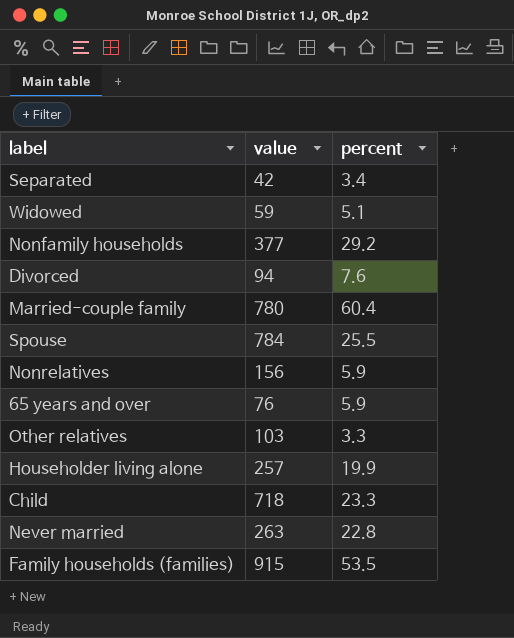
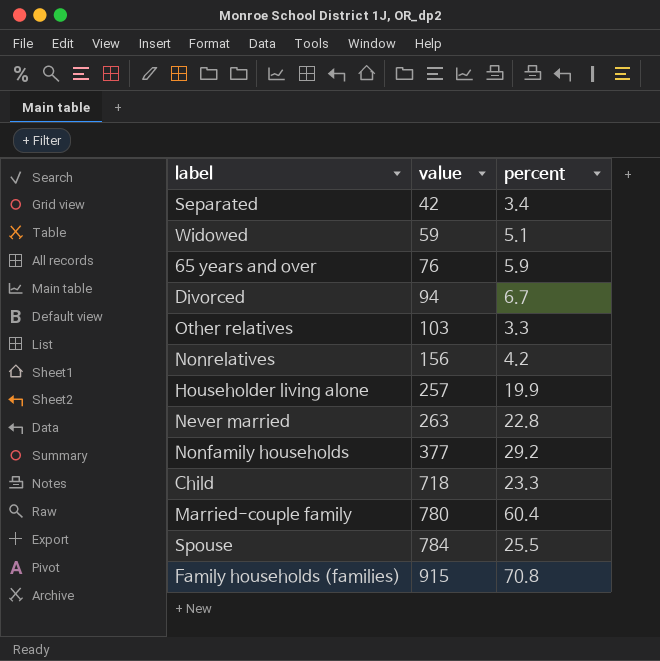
row order: none -> value ascending
Divorced | percent: 7.6 -> 6.7
Nonrelatives | percent: 5.9 -> 4.2
Family households (families) | percent: 53.5 -> 70.8

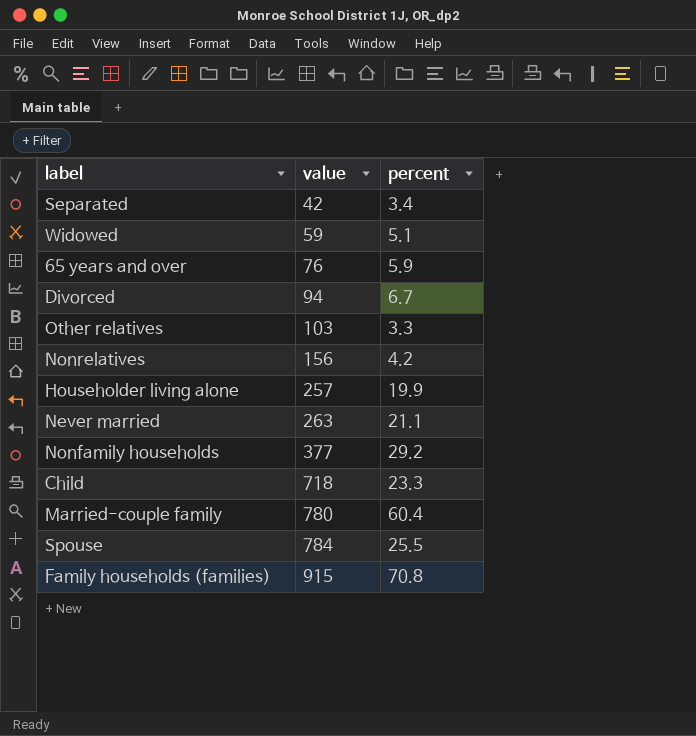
Never married | percent: 22.8 -> 21.1

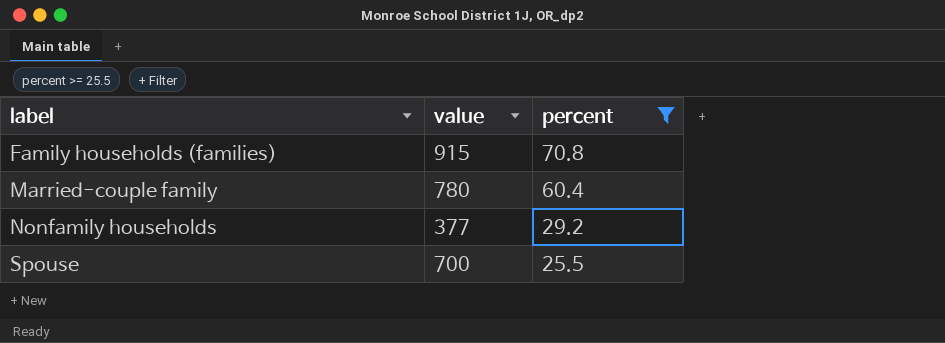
filter: none -> percent >= 25.5
row order: value ascending -> label ascending
Spouse | value: 784 -> 700

